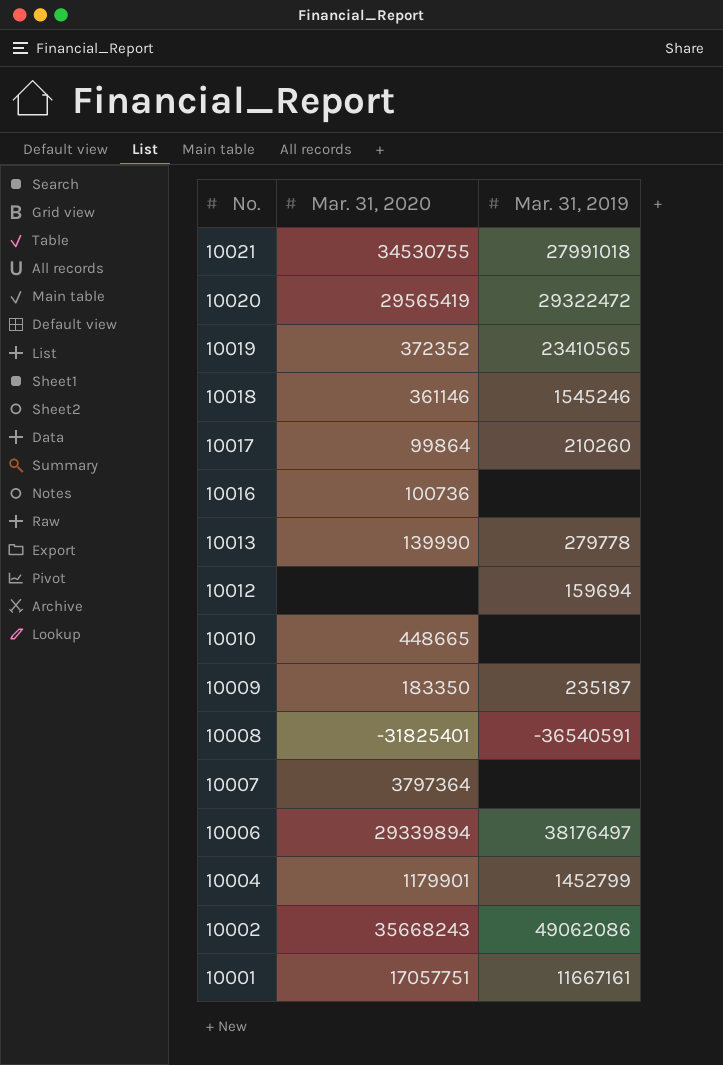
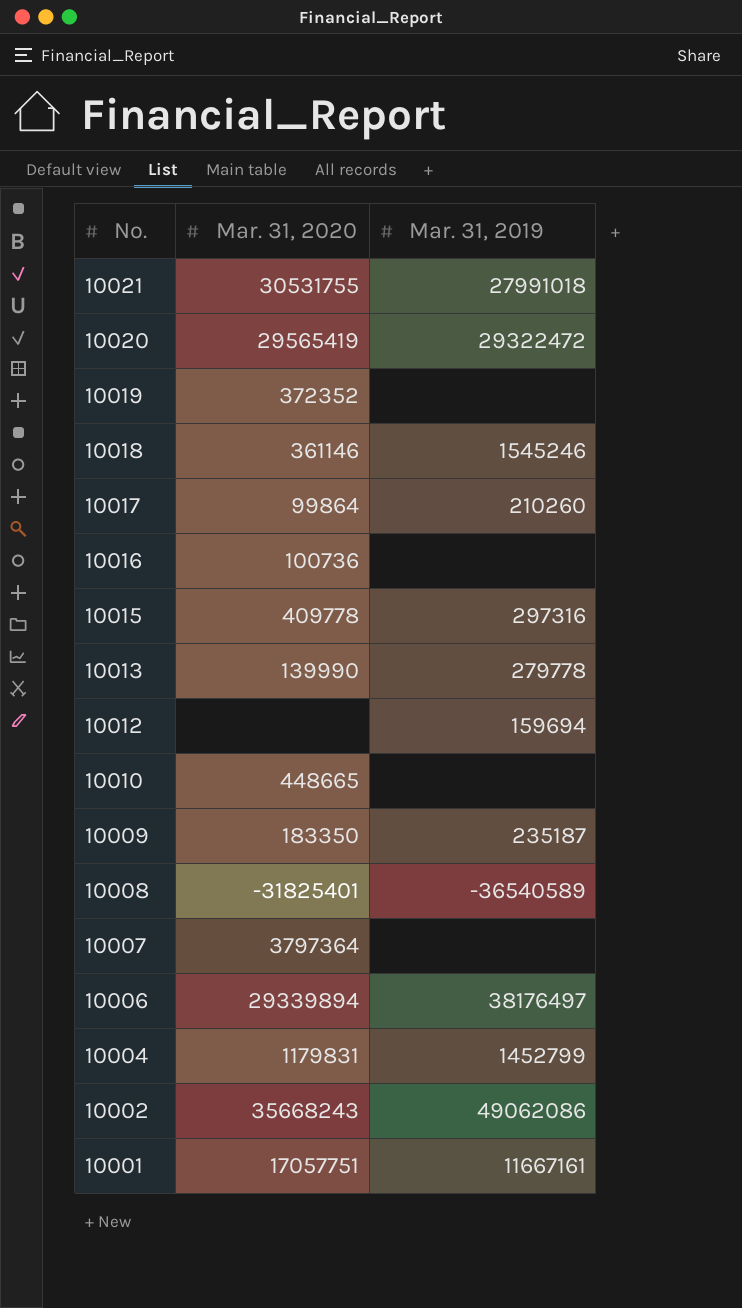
10021 | Mar. 31, 2020: 34530755 -> 30531755
10019 | Mar. 31, 2019: 23410565 -> none
row 10015: none -> 409778 | 297316
10008 | Mar. 31, 2019: -36540591 -> -36540589
10004 | Mar. 31, 2020: 1179901 -> 1179831

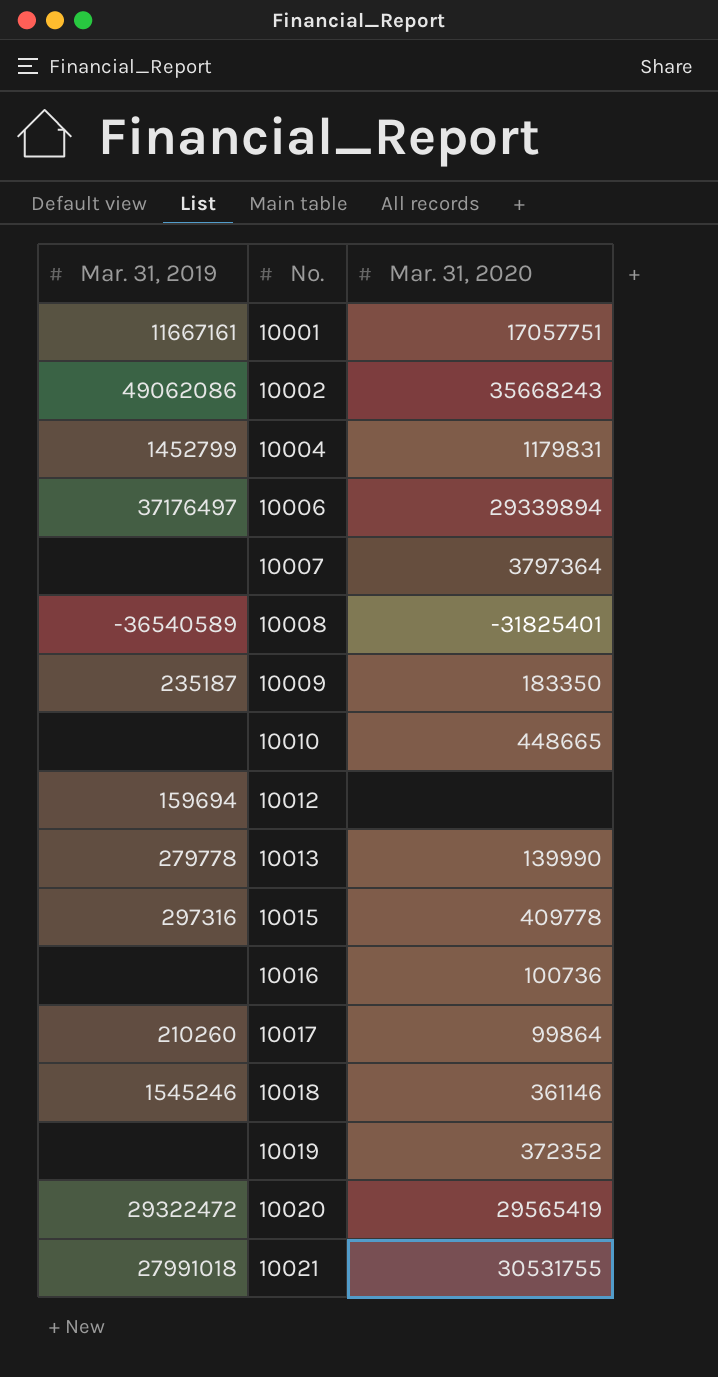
row order: No. descending -> No. ascending
column Mar. 31, 2019 | position: 3 -> 1
10006 | Mar. 31, 2019: 38176497 -> 37176497

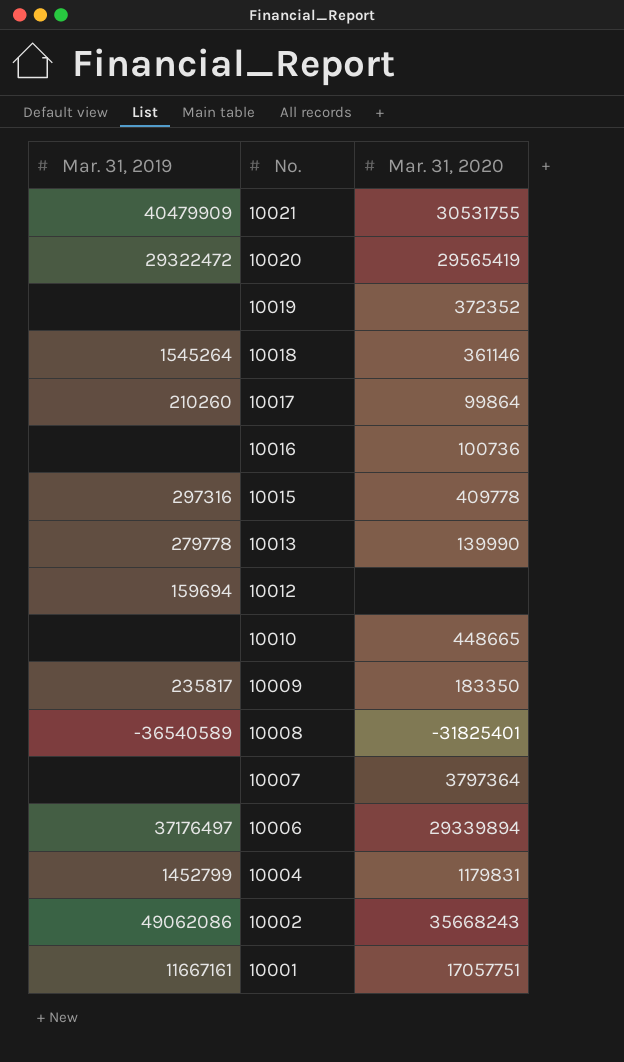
row order: No. ascending -> No. descending
10021 | Mar. 31, 2019: 27991018 -> 40479909
10018 | Mar. 31, 2019: 1545246 -> 1545264
10009 | Mar. 31, 2019: 235187 -> 235817

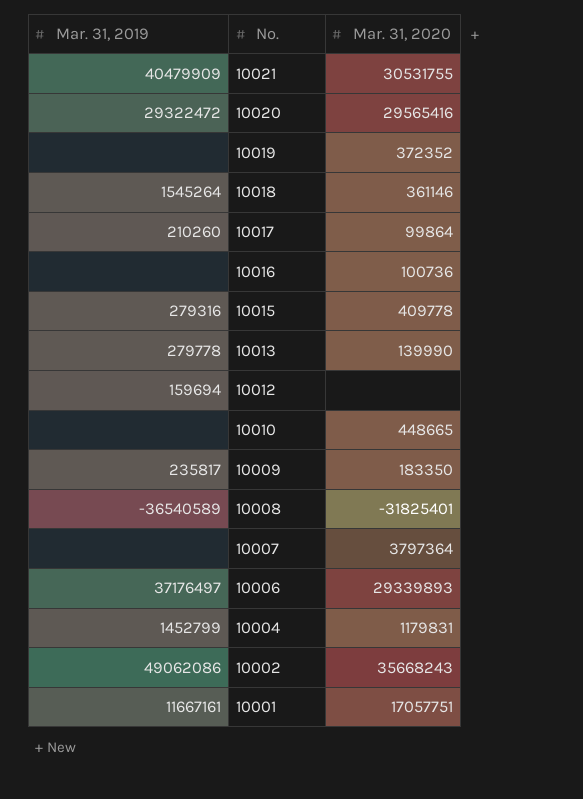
10020 | Mar. 31, 2020: 29565419 -> 29565416
10015 | Mar. 31, 2019: 297316 -> 279316
10006 | Mar. 31, 2020: 29339894 -> 29339893

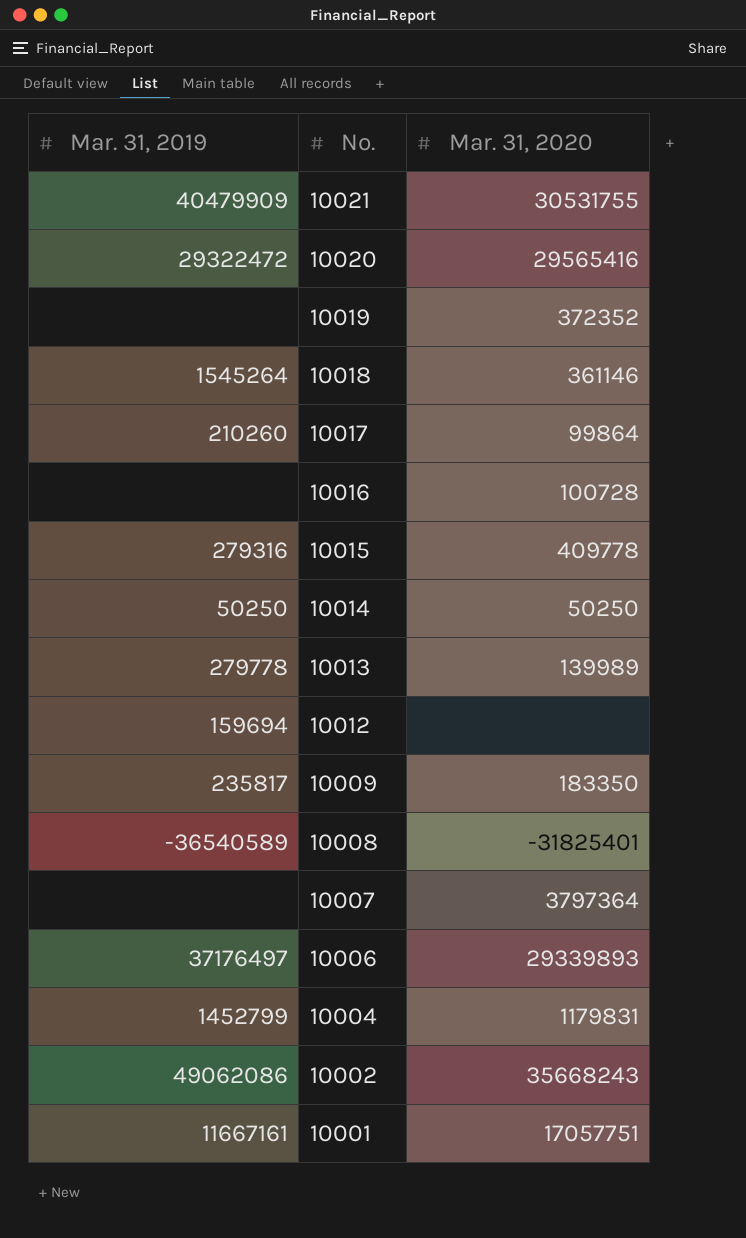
row 10010: none | 448665 -> none
10016 | Mar. 31, 2020: 100736 -> 100728
row 10014: none -> 50250 | 50250
10013 | Mar. 31, 2020: 139990 -> 139989

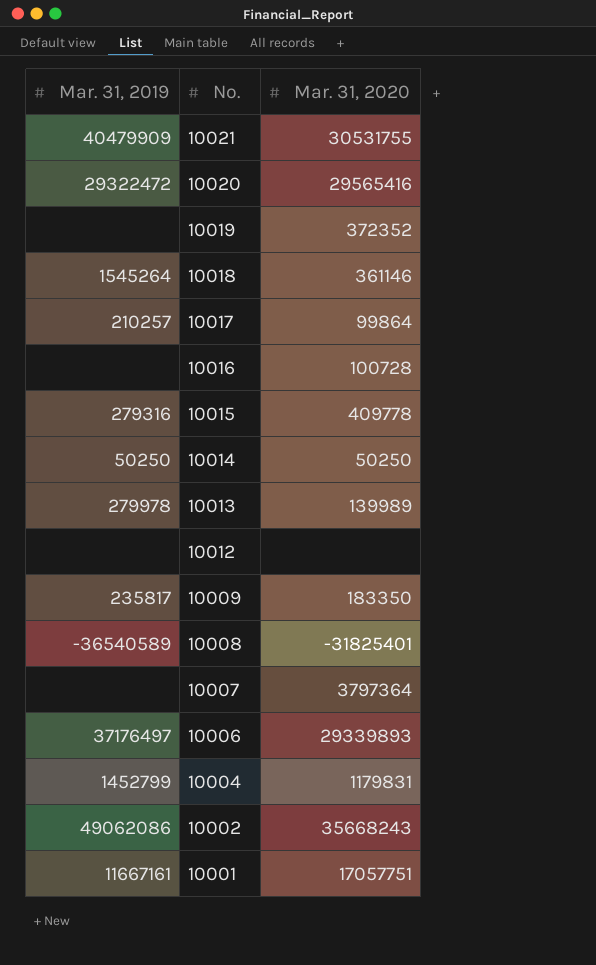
10017 | Mar. 31, 2019: 210260 -> 210257
10013 | Mar. 31, 2019: 279778 -> 279978
10012 | Mar. 31, 2019: 159694 -> none

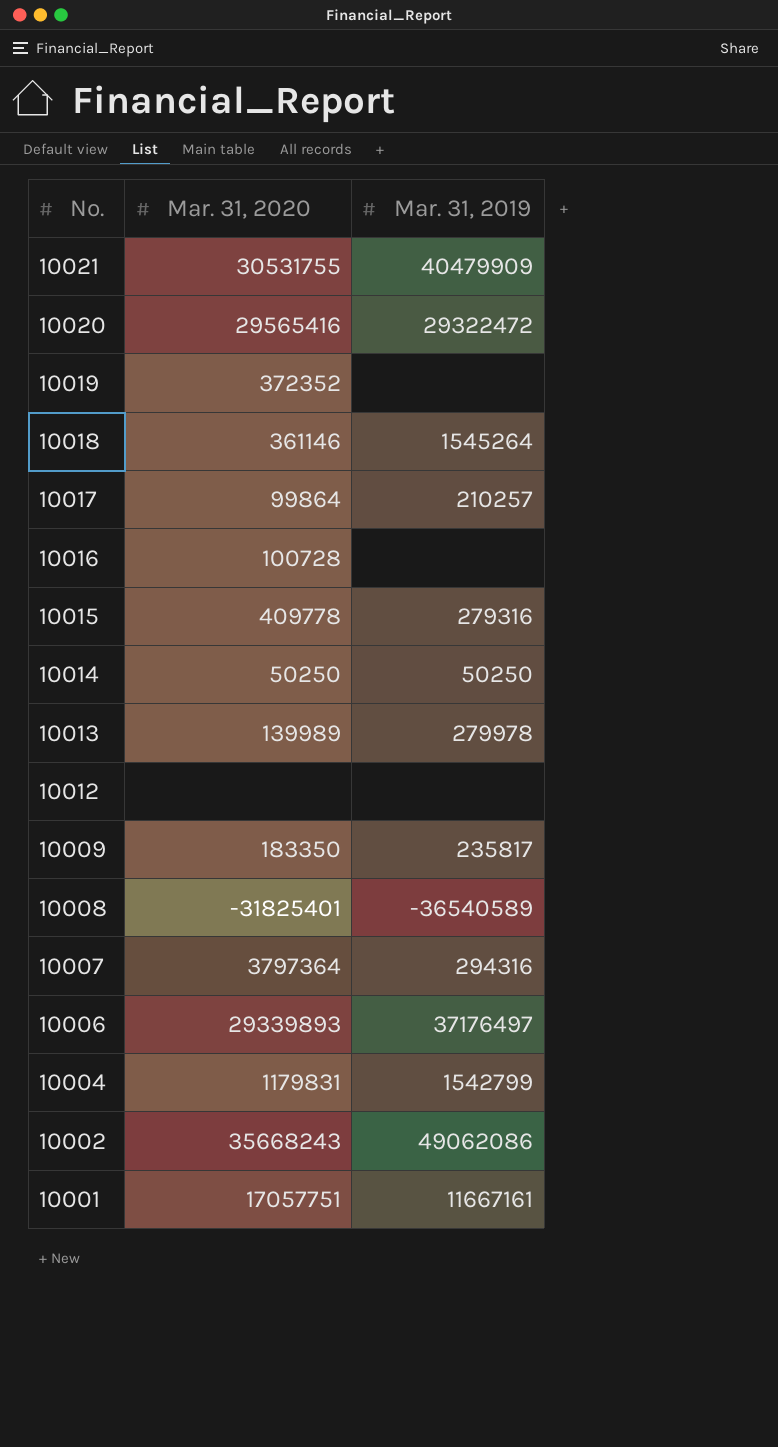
column Mar. 31, 2019 | position: 1 -> 3
10007 | Mar. 31, 2019: none -> 294316
10004 | Mar. 31, 2019: 1452799 -> 1542799

